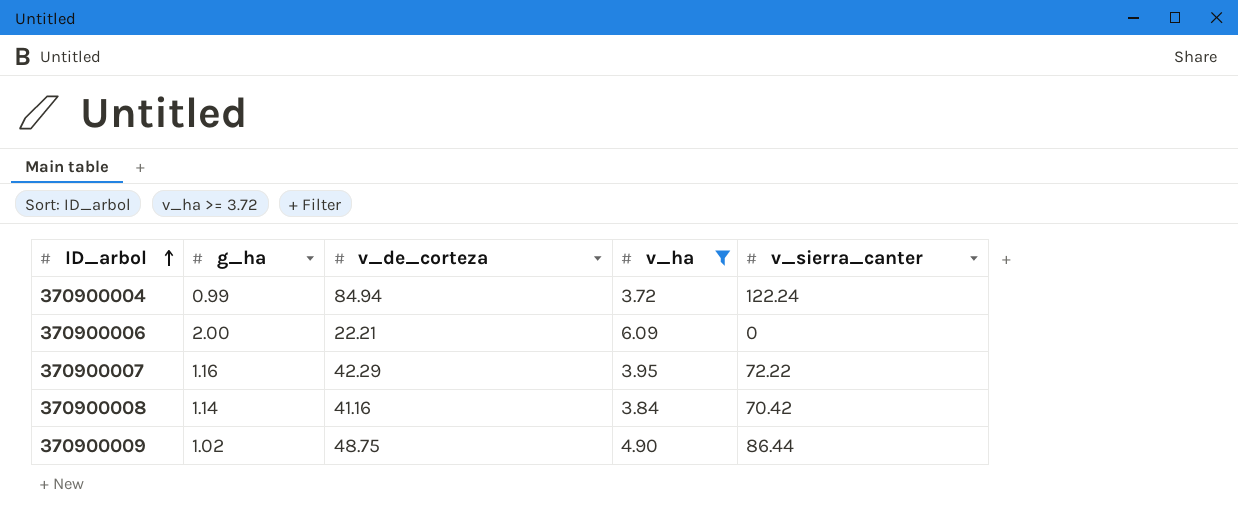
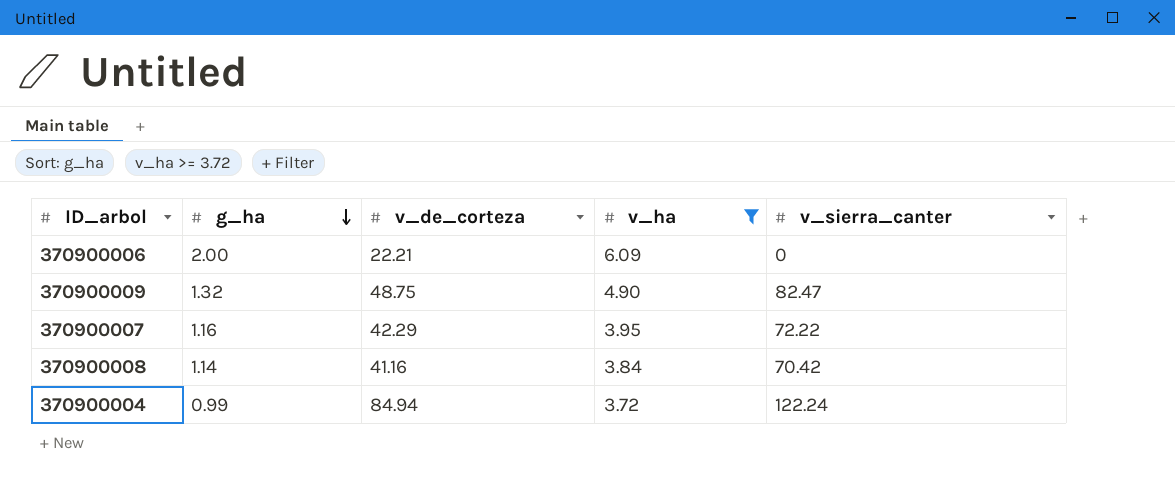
row order: ID_arbol ascending -> g_ha descending
370900009 | g_ha: 1.02 -> 1.32
370900009 | v_sierra_canter: 86.44 -> 82.47

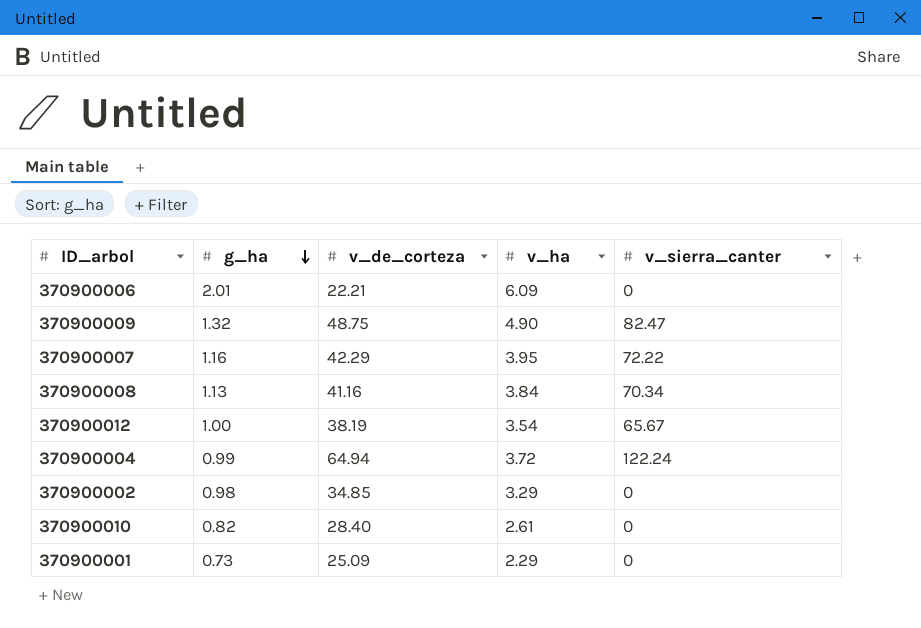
filter: v_ha >= 3.72 -> none
370900006 | g_ha: 2.00 -> 2.01
370900008 | g_ha: 1.14 -> 1.13
370900008 | v_sierra_canter: 70.42 -> 70.34
370900004 | v_de_corteza: 84.94 -> 64.94

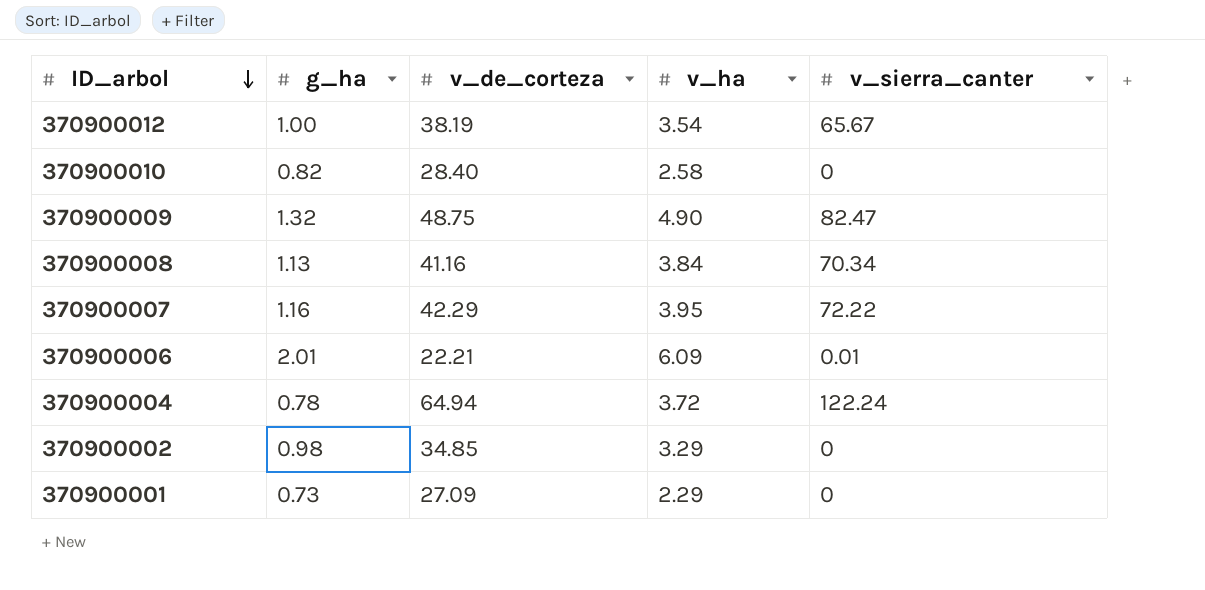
row order: g_ha descending -> ID_arbol descending
370900010 | v_ha: 2.61 -> 2.58
370900006 | v_sierra_canter: 0 -> 0.01
370900004 | g_ha: 0.99 -> 0.78
370900001 | v_de_corteza: 25.09 -> 27.09

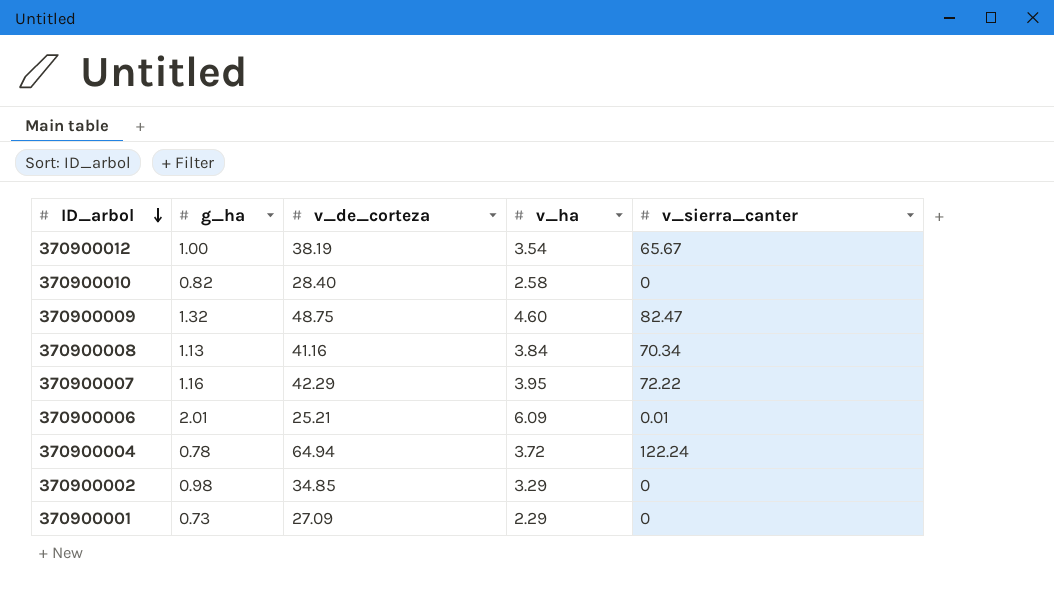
370900009 | v_ha: 4.90 -> 4.60
370900006 | v_de_corteza: 22.21 -> 25.21

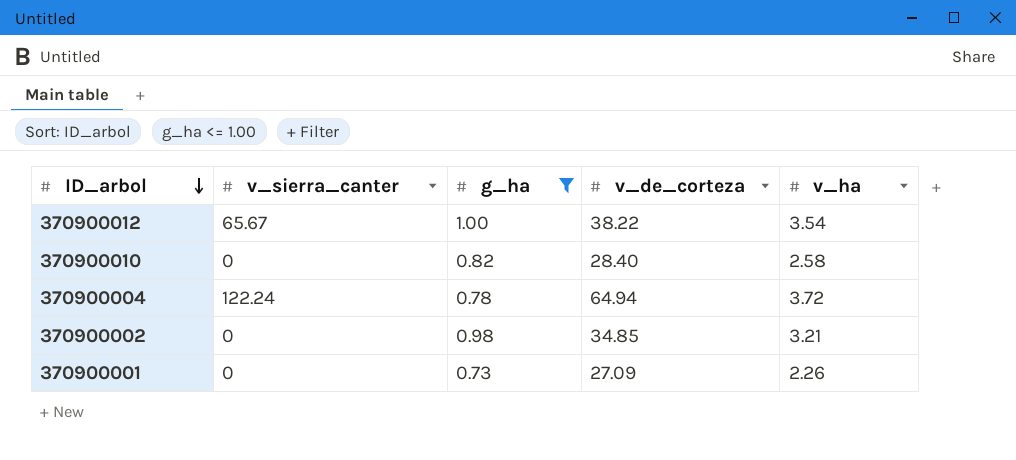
filter: none -> g_ha <= 1.00
column v_sierra_canter | position: 5 -> 2
370900012 | v_de_corteza: 38.19 -> 38.22
370900002 | v_ha: 3.29 -> 3.21
370900001 | v_ha: 2.29 -> 2.26

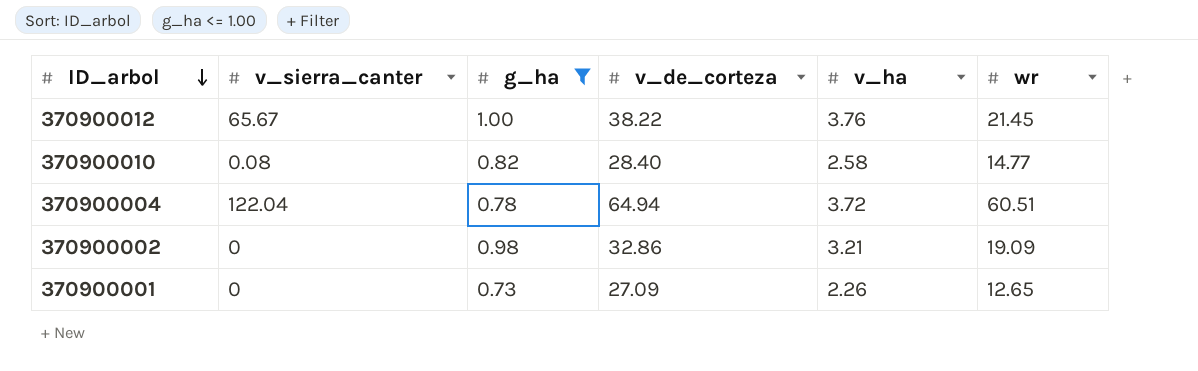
column wr | position: none -> 6
370900012 | v_ha: 3.54 -> 3.76
370900010 | v_sierra_canter: 0 -> 0.08
370900004 | v_sierra_canter: 122.24 -> 122.04
370900002 | v_de_corteza: 34.85 -> 32.86

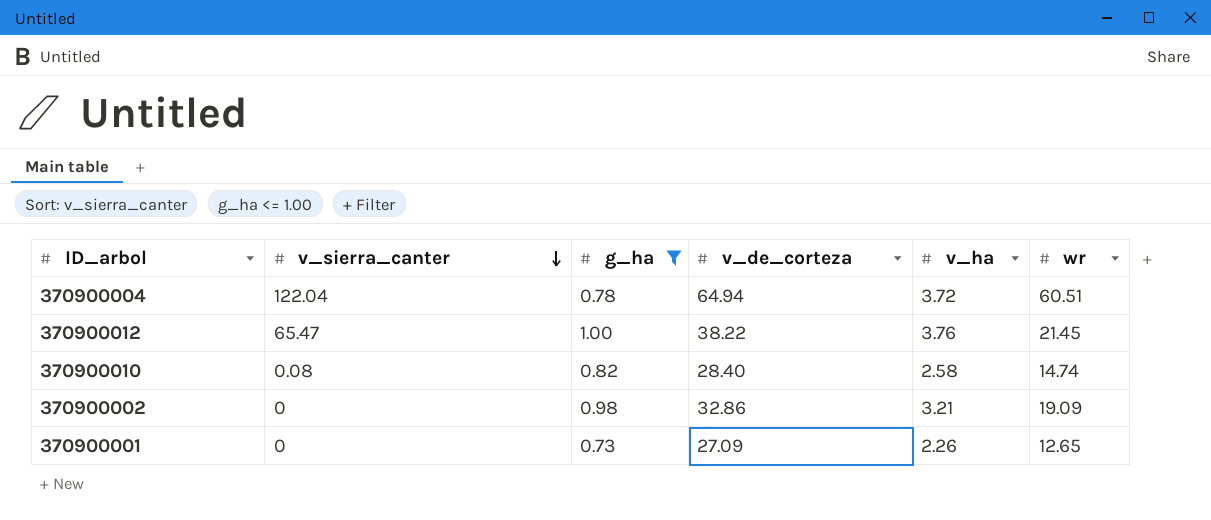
row order: ID_arbol descending -> v_sierra_canter descending
370900012 | v_sierra_canter: 65.67 -> 65.47
370900010 | wr: 14.77 -> 14.74

